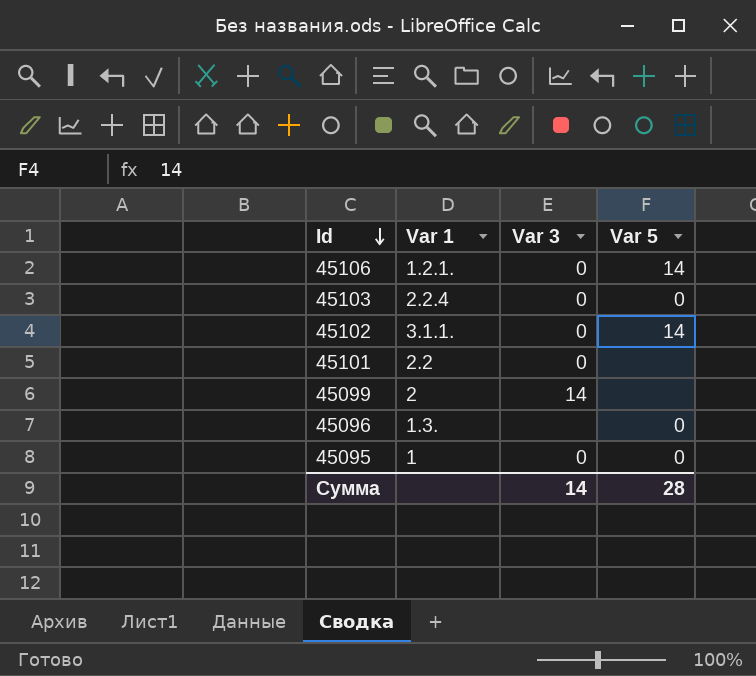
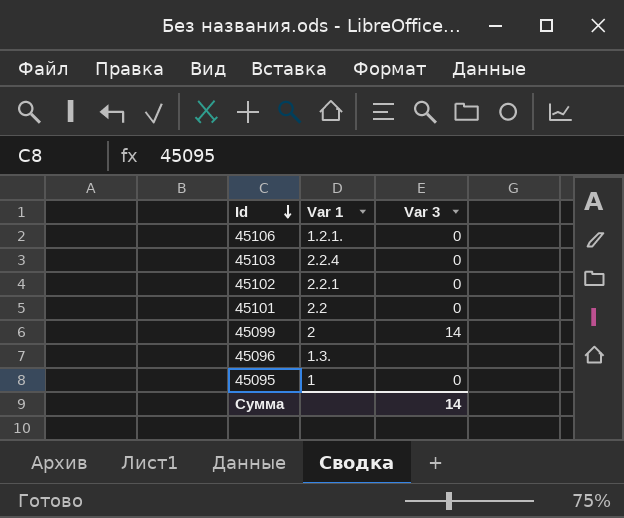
column Var 5 | position: 4 -> none
45102 | Var 1: 3.1.1. -> 2.2.1

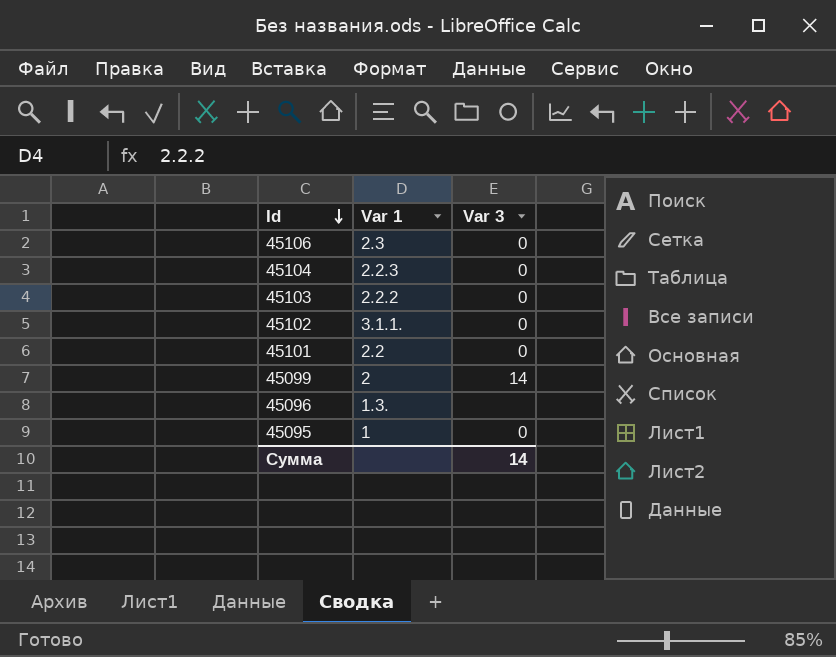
45106 | Var 1: 1.2.1. -> 2.3
row 45104: none -> 2.2.3 | 0
45103 | Var 1: 2.2.4 -> 2.2.2
45102 | Var 1: 2.2.1 -> 3.1.1.

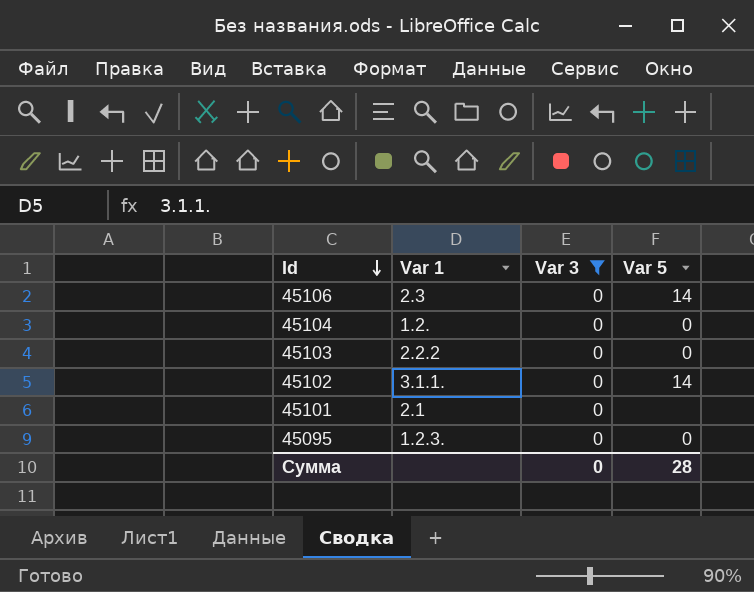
filter: none -> Var 3 = 0
column Var 5 | position: none -> 4
45104 | Var 1: 2.2.3 -> 1.2.
45101 | Var 1: 2.2 -> 2.1
45095 | Var 1: 1 -> 1.2.3.
Сумма | Var 3: 14 -> 0

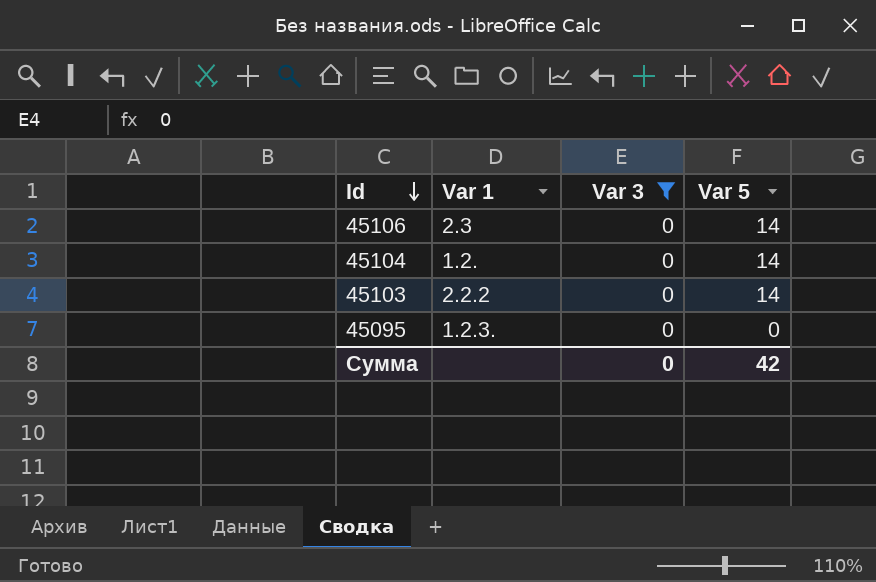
row 45102: 3.1.1. | 0 | 14 -> none
row 45101: 2.1 | 0 | none -> none
45104 | Var 5: 0 -> 14
45103 | Var 5: 0 -> 14
Сумма | Var 5: 28 -> 42

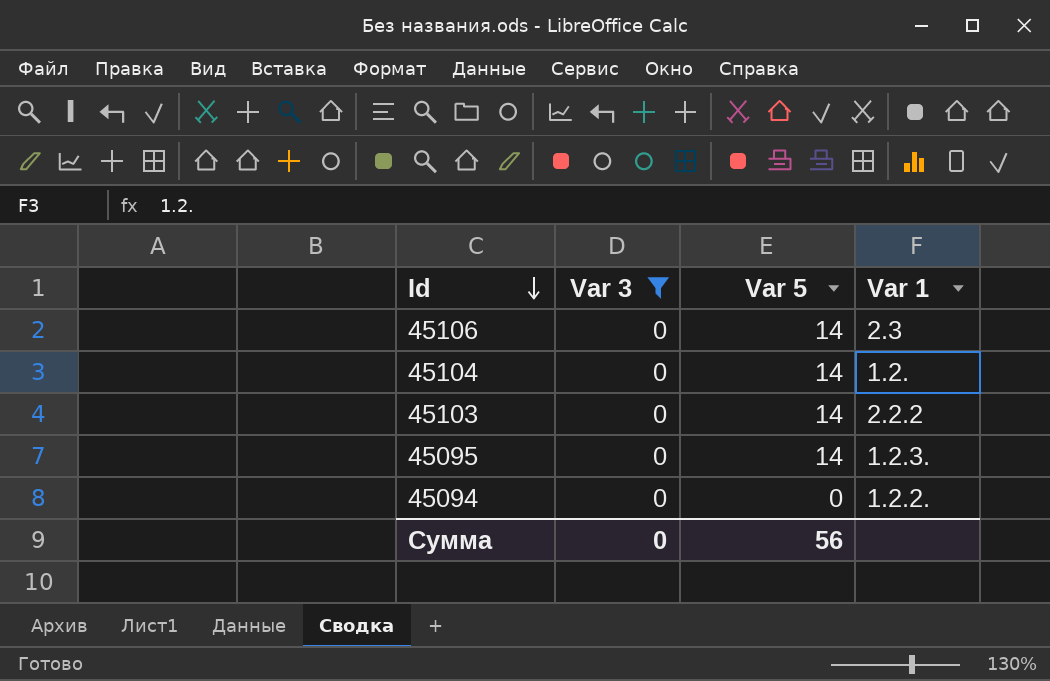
column Var 1 | position: 2 -> 4
45095 | Var 5: 0 -> 14
row 45094: none -> 0 | 0 | 1.2.2.
Сумма | Var 5: 42 -> 56

